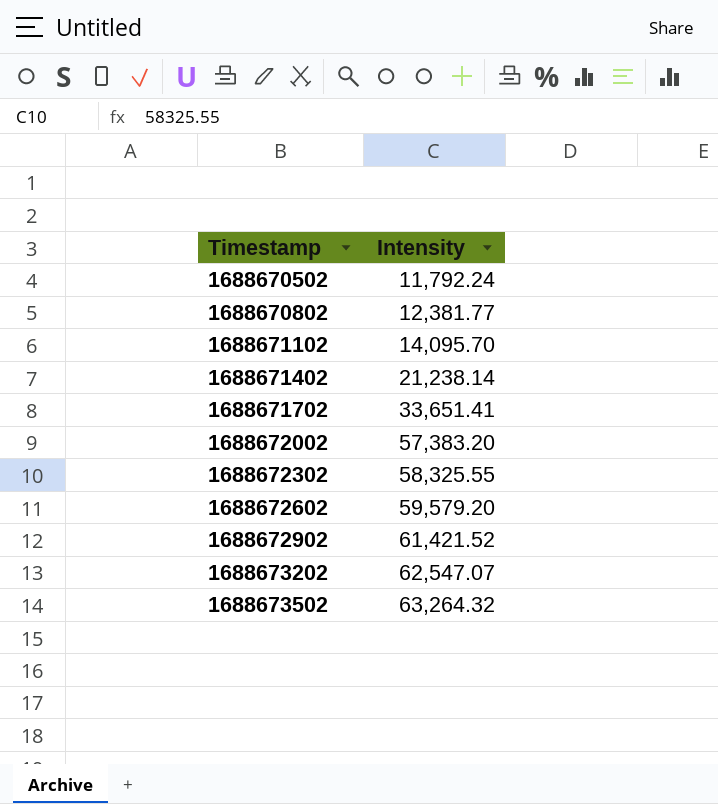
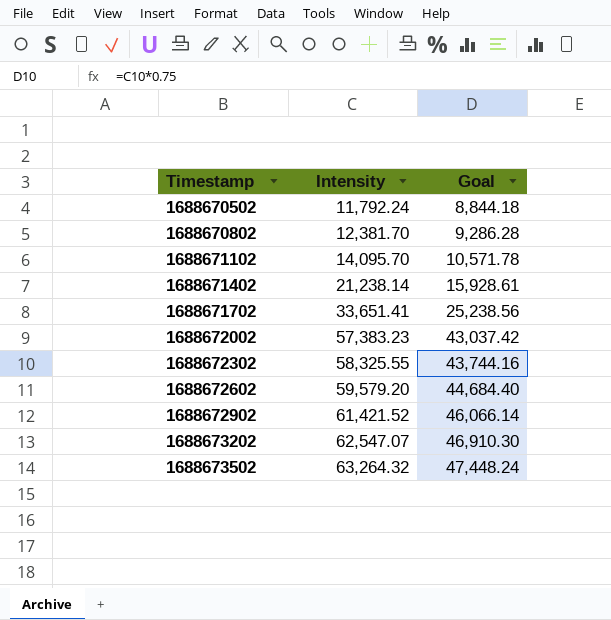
column Goal | formula: none -> [Intensity] * 0.75
1688670802 | Intensity: 12,381.77 -> 12,381.70
1688672002 | Intensity: 57,383.20 -> 57,383.23

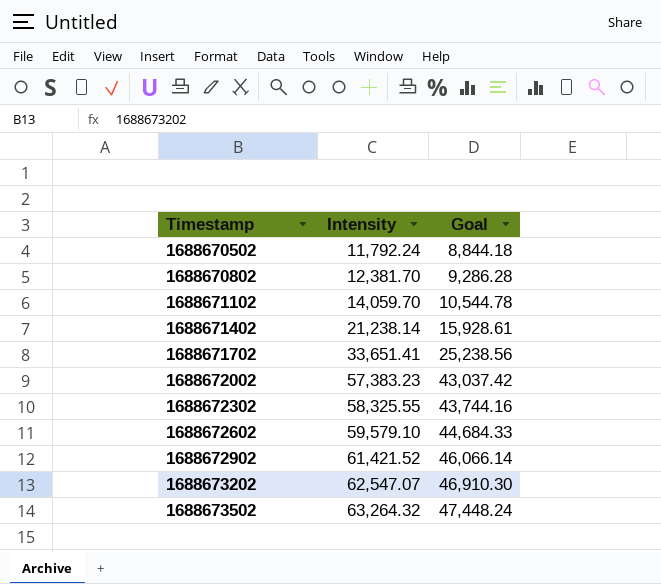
1688671102 | Intensity: 14,095.70 -> 14,059.70
1688671102 | Goal: 10,571.78 -> 10,544.78
1688672602 | Intensity: 59,579.20 -> 59,579.10
1688672602 | Goal: 44,684.40 -> 44,684.33

